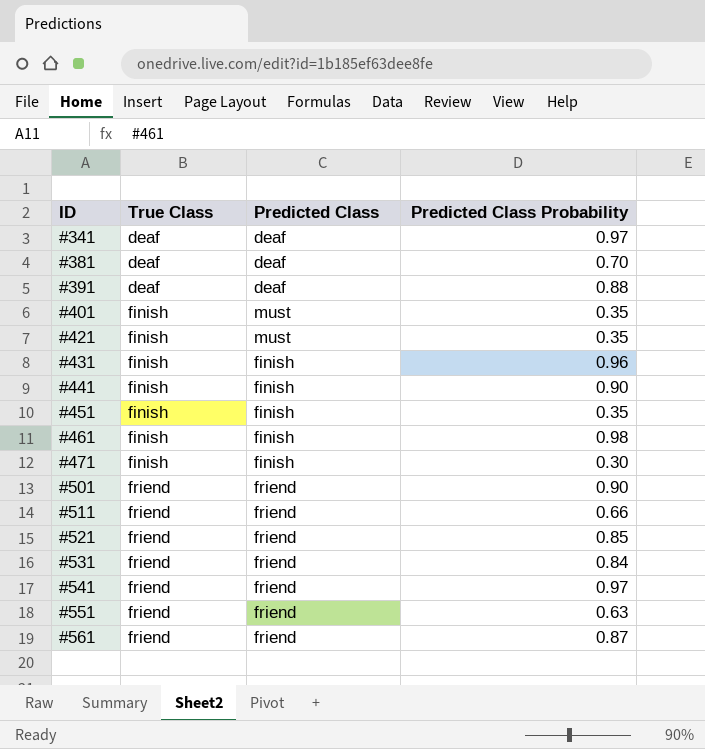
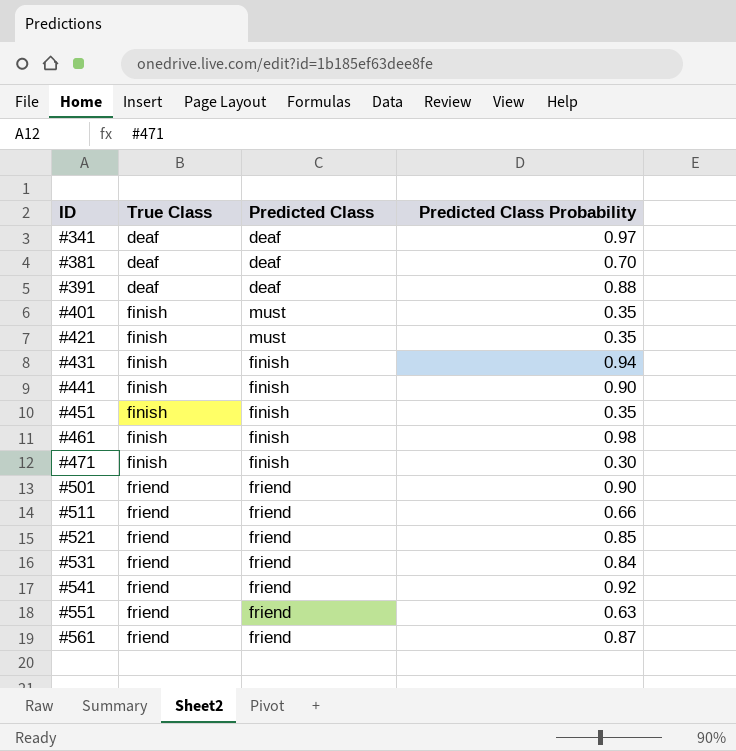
#431 | Predicted Class Probability: 0.96 -> 0.94
#541 | Predicted Class Probability: 0.97 -> 0.92

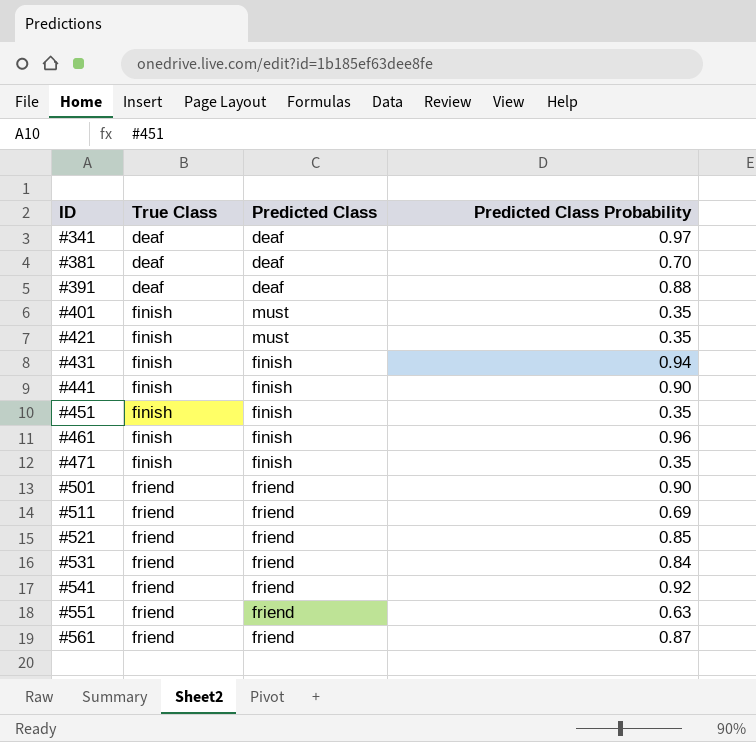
#461 | Predicted Class Probability: 0.98 -> 0.96
#471 | Predicted Class Probability: 0.30 -> 0.35
#511 | Predicted Class Probability: 0.66 -> 0.69

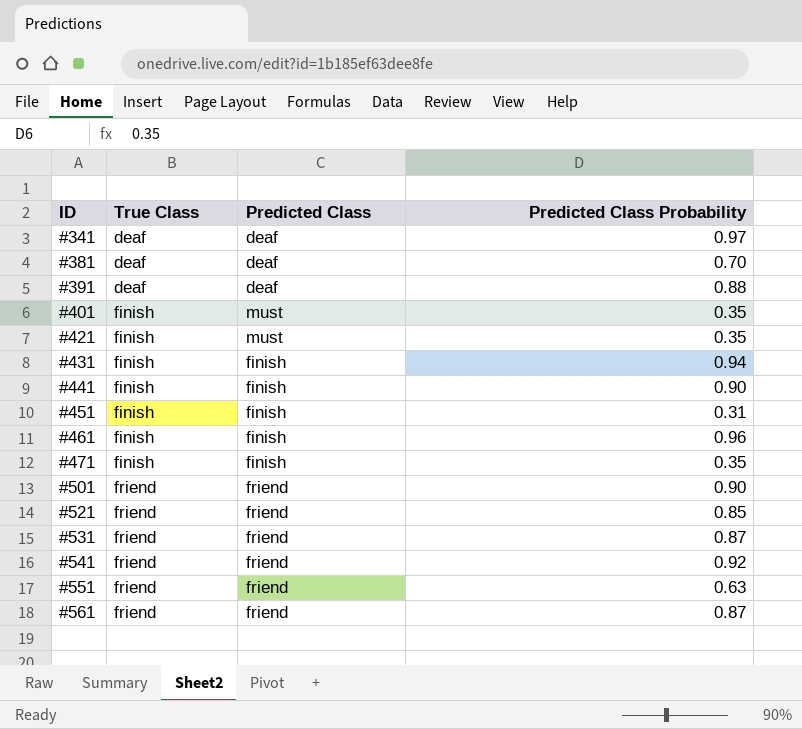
row #511: friend | friend | 0.69 -> none
#451 | Predicted Class Probability: 0.35 -> 0.31
#531 | Predicted Class Probability: 0.84 -> 0.87

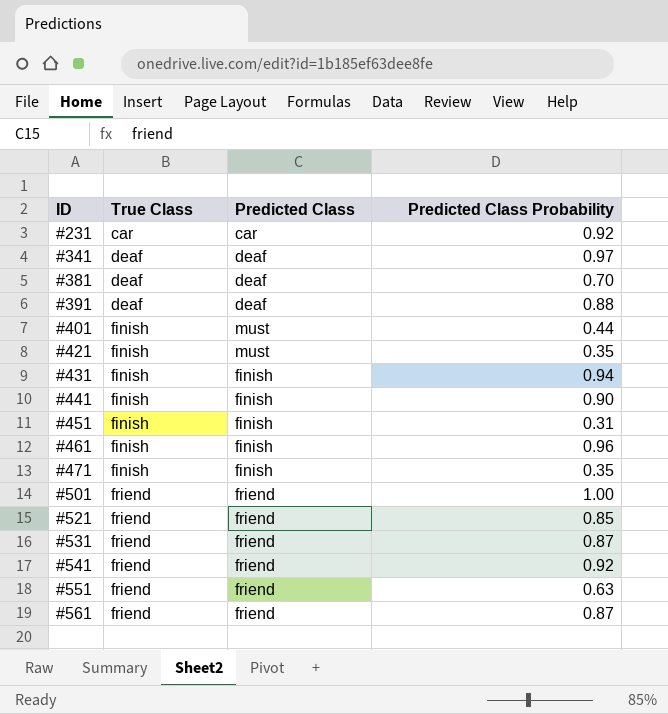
row #231: none -> car | car | 0.92
#401 | Predicted Class Probability: 0.35 -> 0.44
#501 | Predicted Class Probability: 0.90 -> 1.00

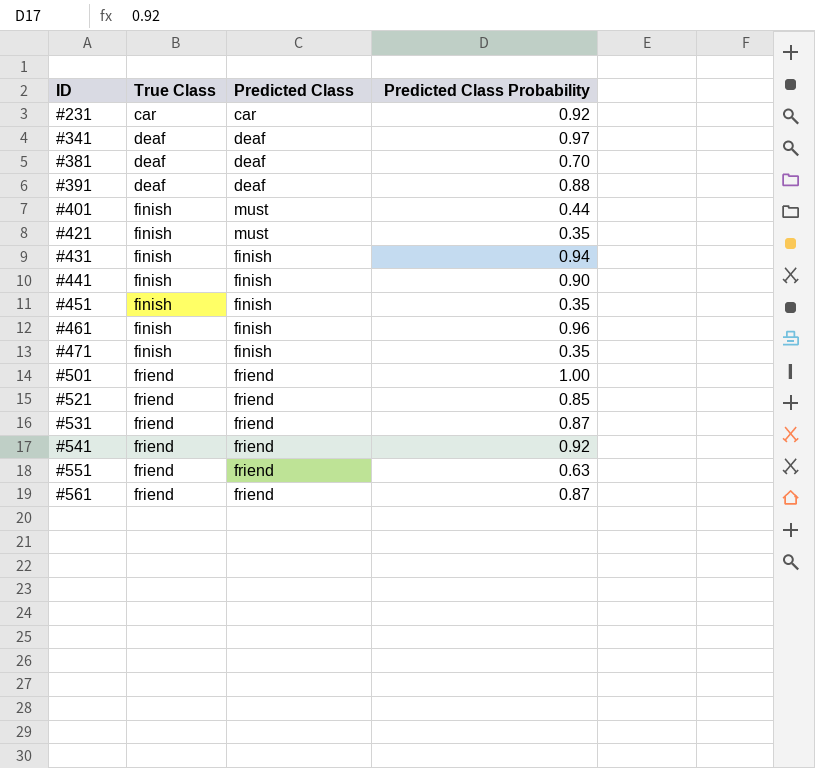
#451 | Predicted Class Probability: 0.31 -> 0.35

